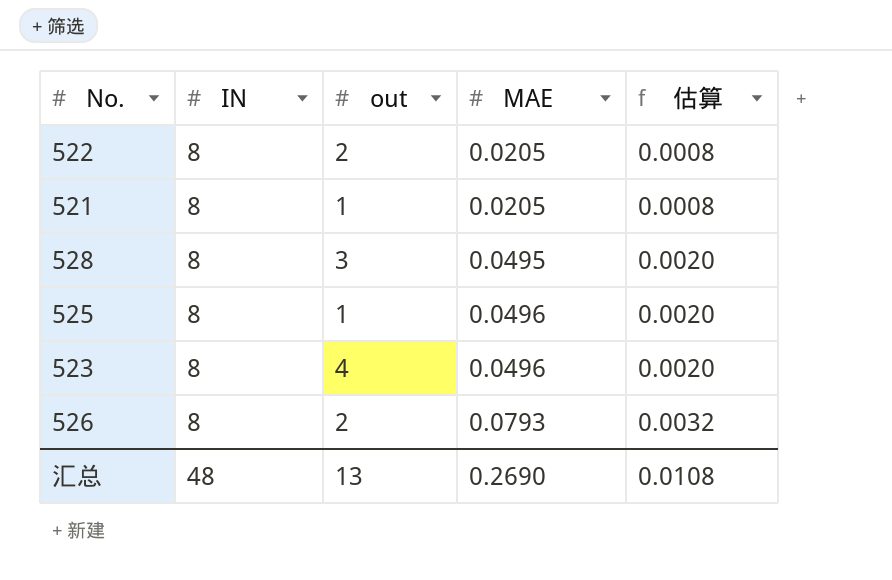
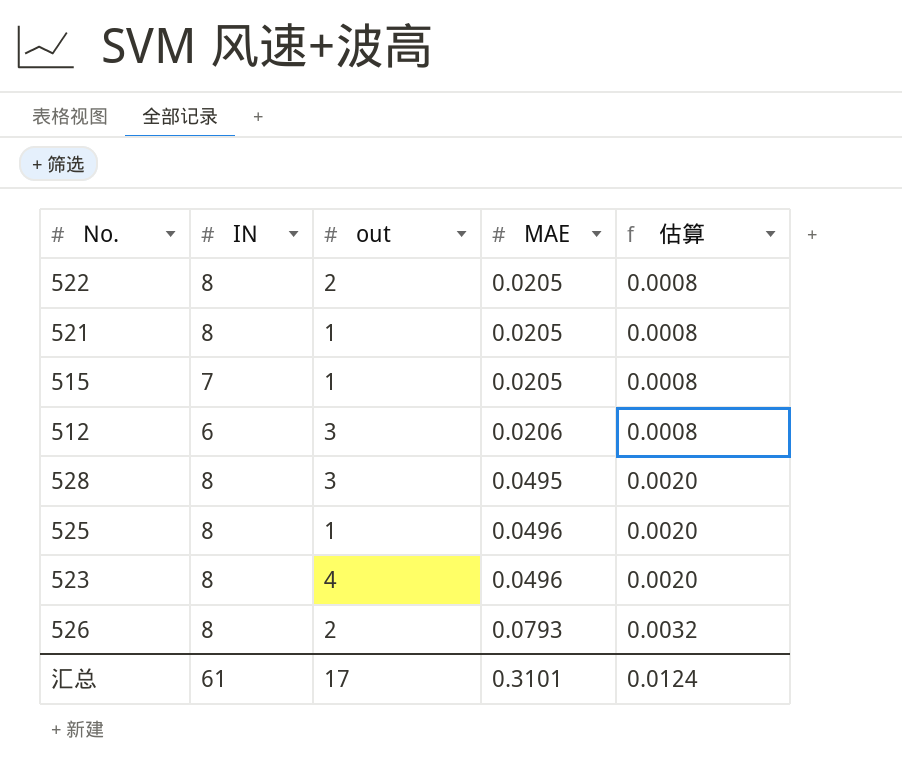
row 515: none -> 7 | 1 | 0.0205 | 0.0008
row 512: none -> 6 | 3 | 0.0206 | 0.0008
汇总 | IN: 48 -> 61
汇总 | out: 13 -> 17
汇总 | MAE: 0.2690 -> 0.3101
汇总 | 估算: 0.0108 -> 0.0124

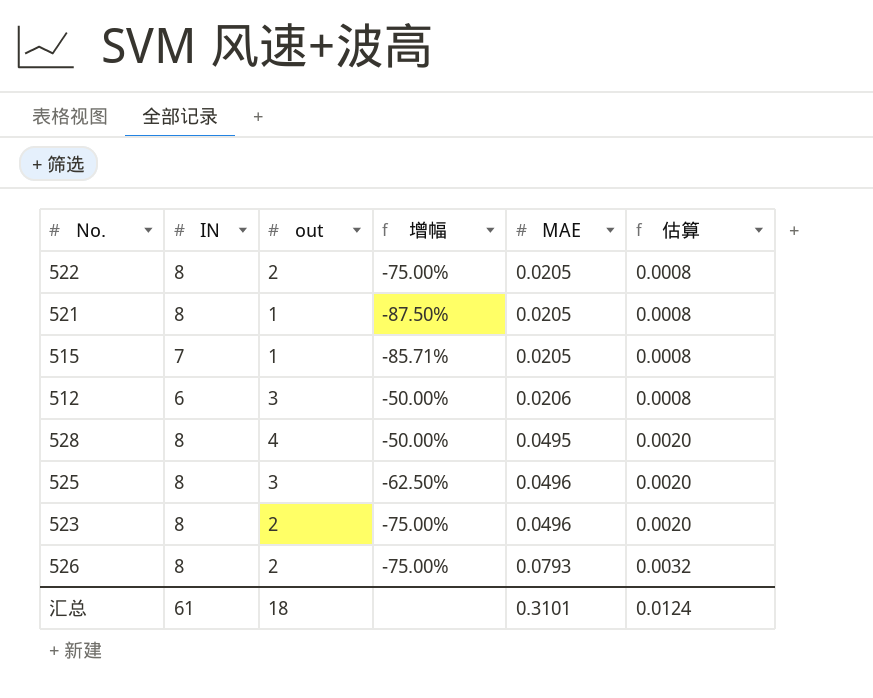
column 增幅 | formula: none -> ([out] - [IN]) / [IN]
528 | out: 3 -> 4
525 | out: 1 -> 3
523 | out: 4 -> 2
汇总 | out: 17 -> 18

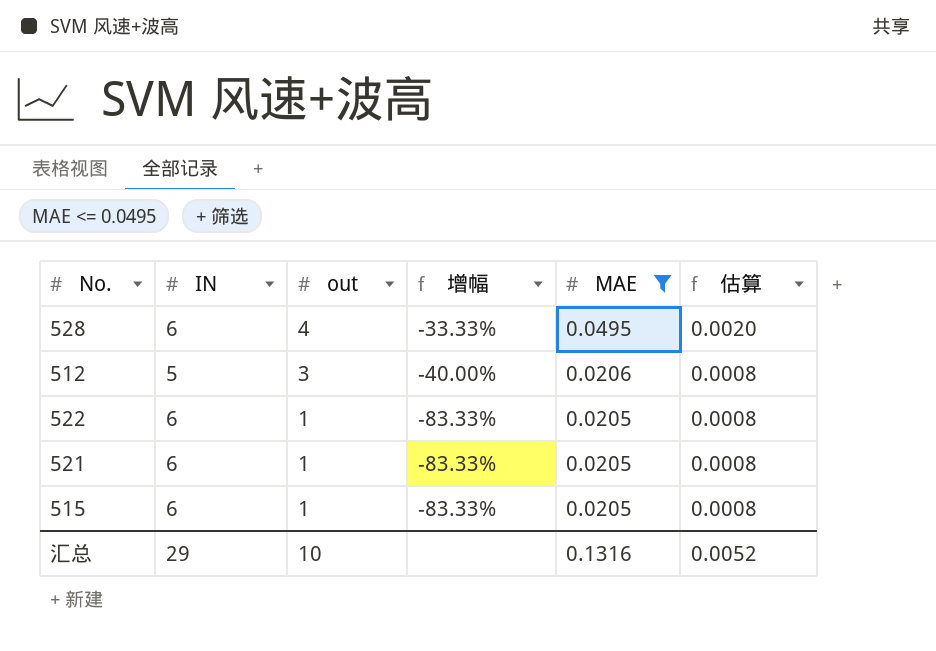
filter: none -> MAE <= 0.0495
row order: MAE ascending -> out descending
528 | IN: 8 -> 6
528 | 增幅: -50.00% -> -33.33%
512 | IN: 6 -> 5
512 | 增幅: -50.00% -> -40.00%
522 | IN: 8 -> 6
522 | out: 2 -> 1
522 | 增幅: -75.00% -> -83.33%
521 | IN: 8 -> 6
521 | 增幅: -87.50% -> -83.33%
515 | IN: 7 -> 6
515 | 增幅: -85.71% -> -83.33%
汇总 | IN: 61 -> 29
汇总 | out: 18 -> 10
汇总 | MAE: 0.3101 -> 0.1316
汇总 | 估算: 0.0124 -> 0.0052

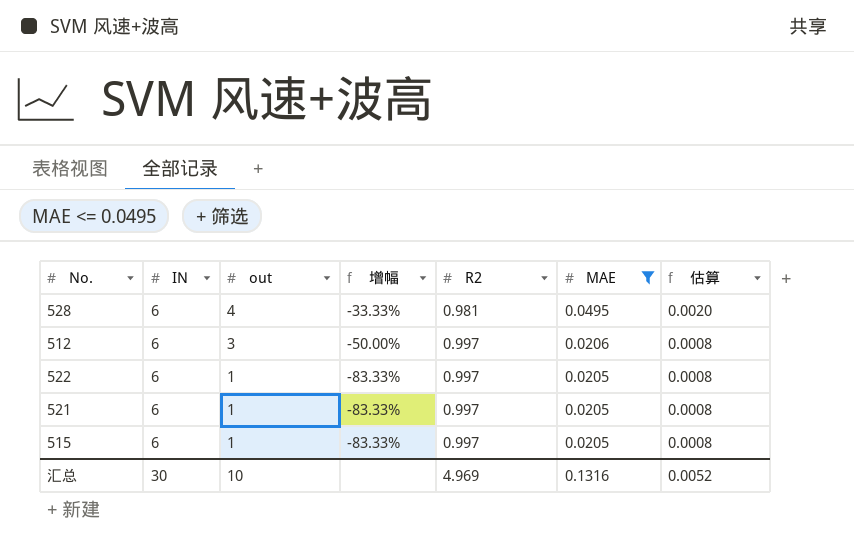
column R2 | position: none -> 5
512 | IN: 5 -> 6
512 | 增幅: -40.00% -> -50.00%
汇总 | IN: 29 -> 30

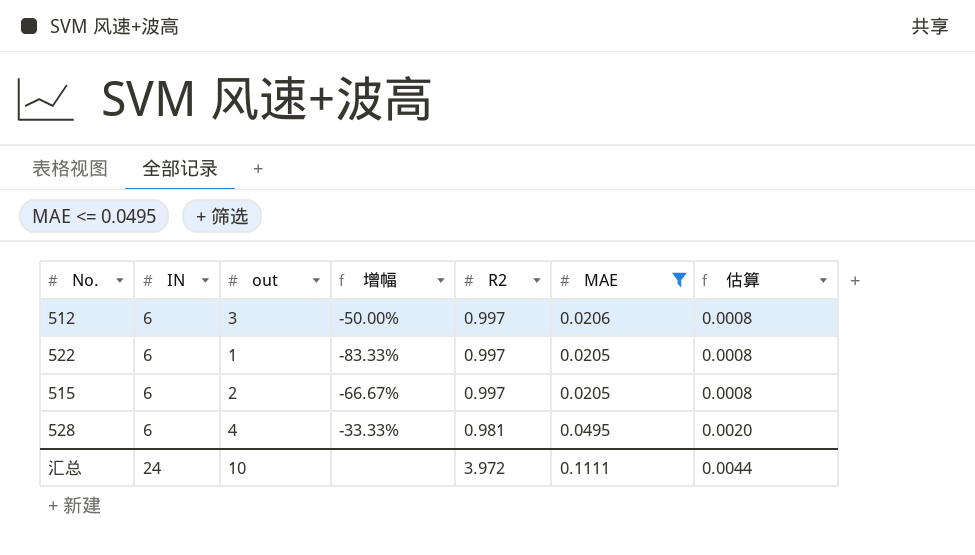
row order: out descending -> R2 descending
row 521: 6 | 1 | -83.33% | 0.997 | 0.0205 | 0.0008 -> none
515 | out: 1 -> 2
515 | 增幅: -83.33% -> -66.67%
汇总 | IN: 30 -> 24
汇总 | R2: 4.969 -> 3.972
汇总 | MAE: 0.1316 -> 0.1111
汇总 | 估算: 0.0052 -> 0.0044

